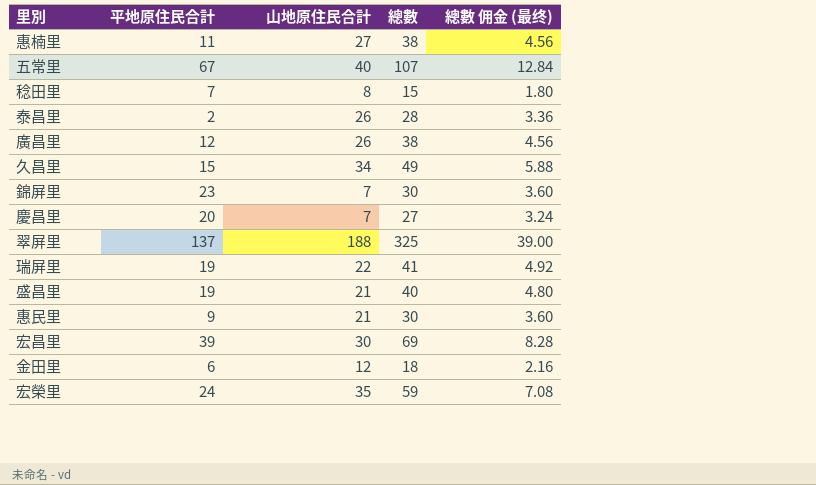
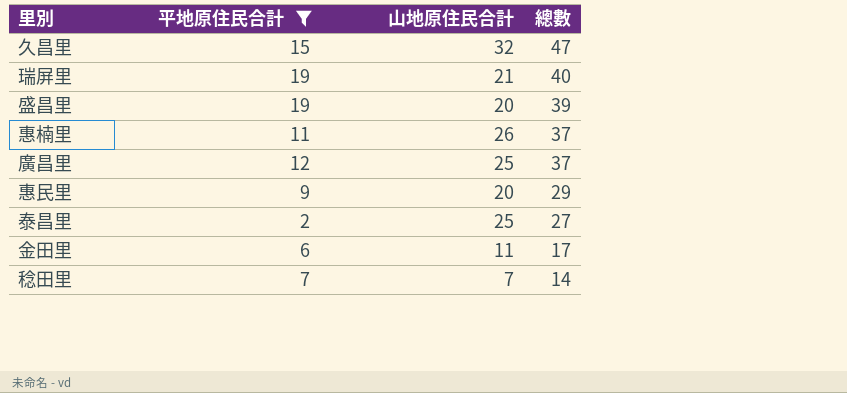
filter: none -> 平地原住民合計 <= 19
row order: none -> 總數 descending
column 總數 佣金 (最终) | formula: [總數] * 0.12 -> none
久昌里 | 山地原住民合計: 34 -> 32
久昌里 | 總數: 49 -> 47
瑞屏里 | 山地原住民合計: 22 -> 21
瑞屏里 | 總數: 41 -> 40
盛昌里 | 山地原住民合計: 21 -> 20
盛昌里 | 總數: 40 -> 39
惠楠里 | 山地原住民合計: 27 -> 26
惠楠里 | 總數: 38 -> 37
廣昌里 | 山地原住民合計: 26 -> 25
廣昌里 | 總數: 38 -> 37
惠民里 | 山地原住民合計: 21 -> 20
惠民里 | 總數: 30 -> 29
泰昌里 | 山地原住民合計: 26 -> 25
泰昌里 | 總數: 28 -> 27
金田里 | 山地原住民合計: 12 -> 11
金田里 | 總數: 18 -> 17
稔田里 | 山地原住民合計: 8 -> 7
稔田里 | 總數: 15 -> 14

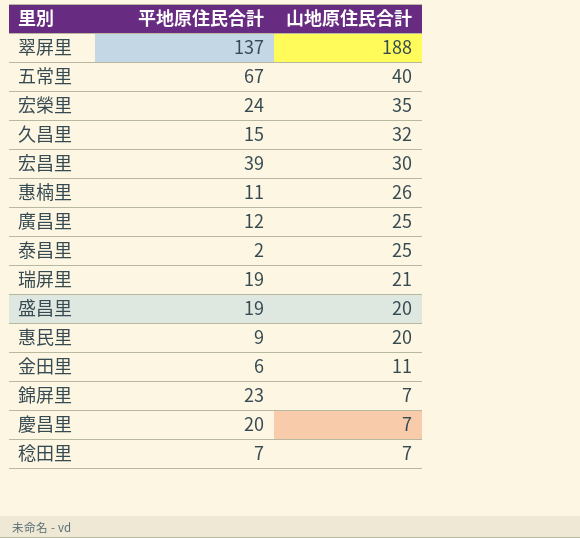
filter: 平地原住民合計 <= 19 -> none
row order: 總數 descending -> 山地原住民合計 descending
column 總數 | formula: [平地原住民合計] + [山地原住民合計] -> none

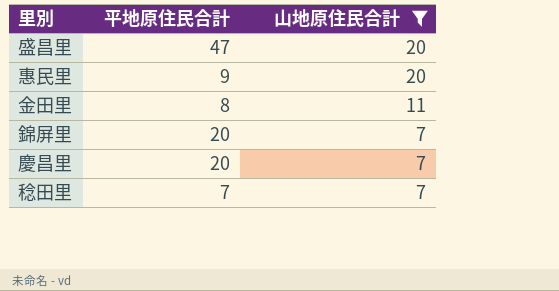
filter: none -> 山地原住民合計 <= 20
盛昌里 | 平地原住民合計: 19 -> 47
金田里 | 平地原住民合計: 6 -> 8
錦屏里 | 平地原住民合計: 23 -> 20

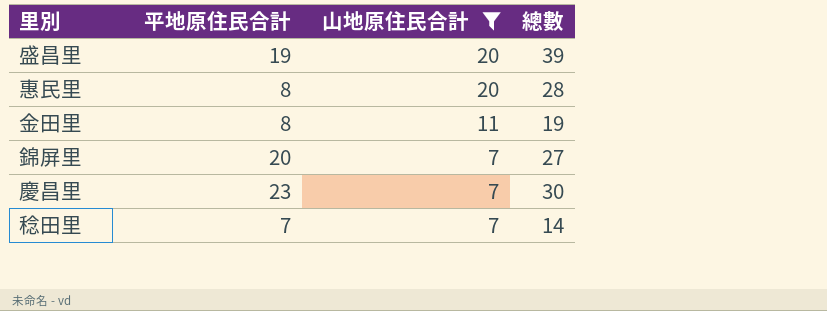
column 總數 | formula: none -> [平地原住民合計] + [山地原住民合計]
盛昌里 | 平地原住民合計: 47 -> 19
惠民里 | 平地原住民合計: 9 -> 8
慶昌里 | 平地原住民合計: 20 -> 23

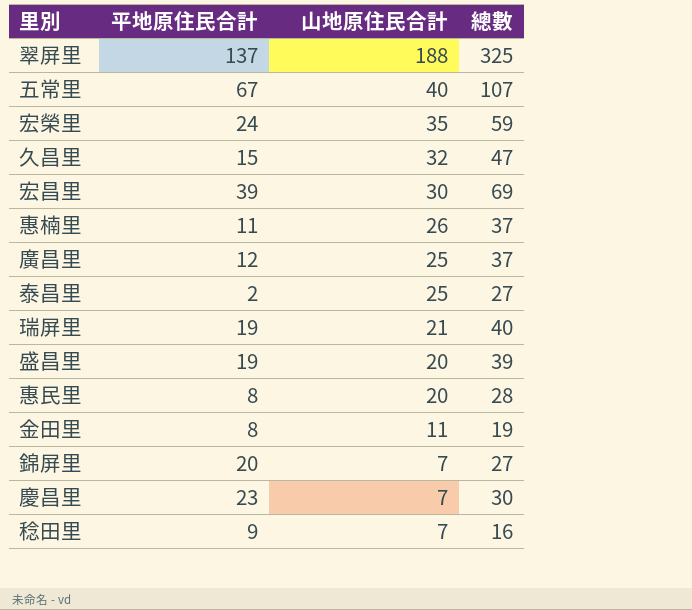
filter: 山地原住民合計 <= 20 -> none
稔田里 | 平地原住民合計: 7 -> 9
稔田里 | 總數: 14 -> 16

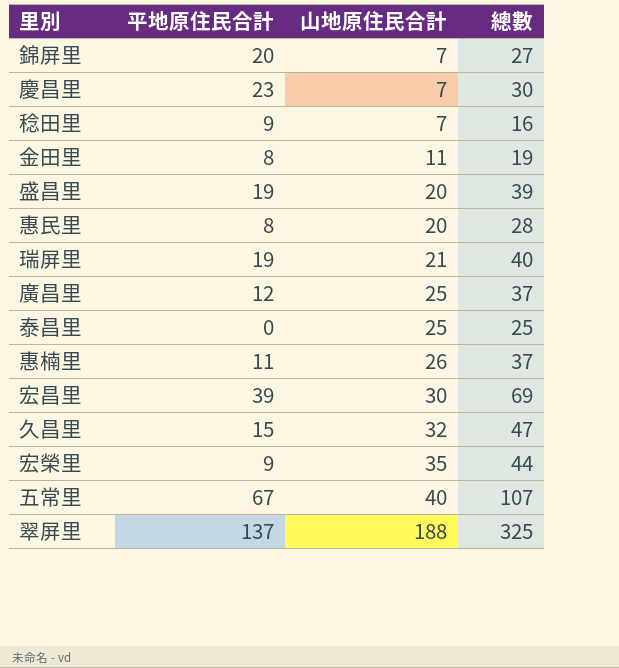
row order: 山地原住民合計 descending -> 山地原住民合計 ascending
泰昌里 | 平地原住民合計: 2 -> 0
泰昌里 | 總數: 27 -> 25
宏榮里 | 平地原住民合計: 24 -> 9
宏榮里 | 總數: 59 -> 44

